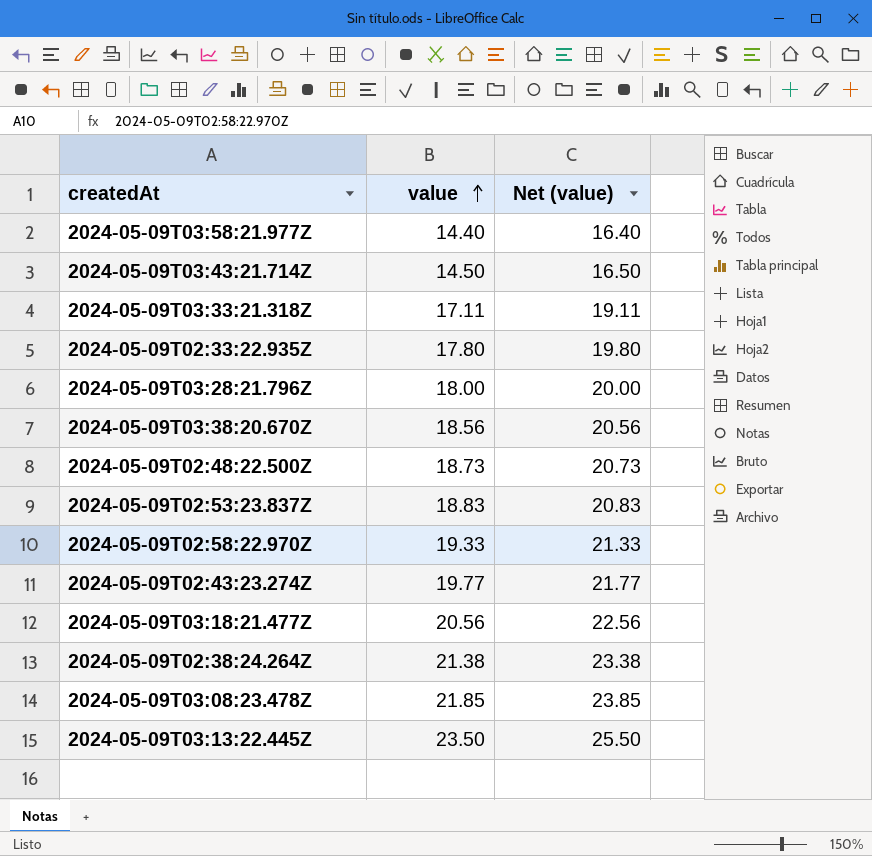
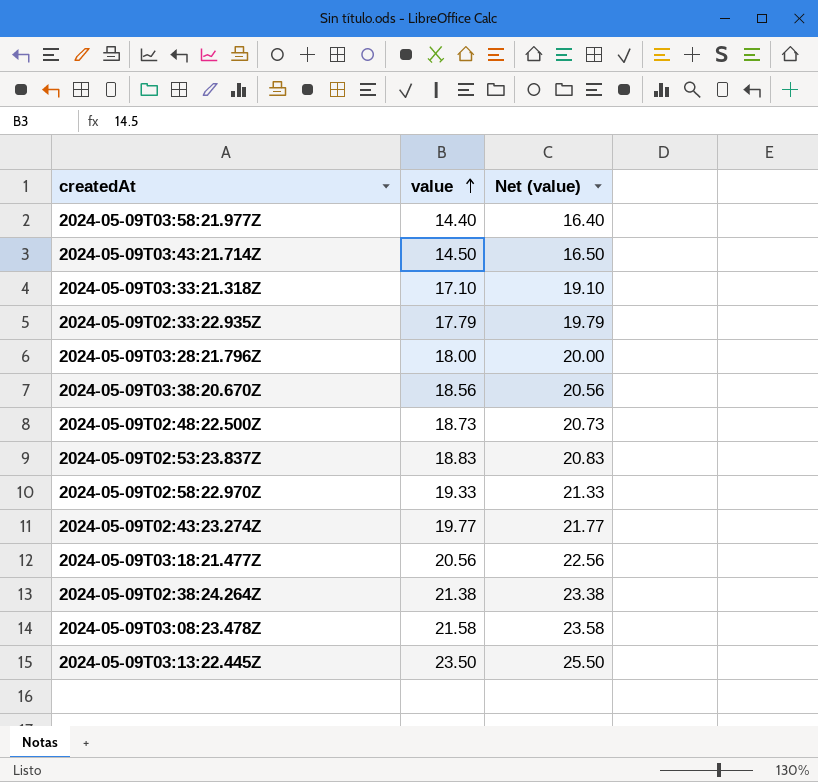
2024-05-09T03:33:21.318Z | value: 17.11 -> 17.10
2024-05-09T03:33:21.318Z | Net (value): 19.11 -> 19.10
2024-05-09T02:33:22.935Z | value: 17.80 -> 17.79
2024-05-09T02:33:22.935Z | Net (value): 19.80 -> 19.79
2024-05-09T03:08:23.478Z | value: 21.85 -> 21.58
2024-05-09T03:08:23.478Z | Net (value): 23.85 -> 23.58

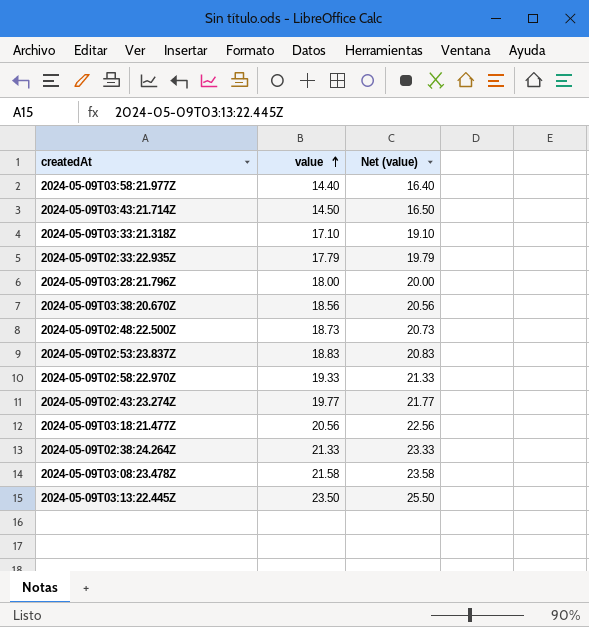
2024-05-09T02:38:24.264Z | value: 21.38 -> 21.33
2024-05-09T02:38:24.264Z | Net (value): 23.38 -> 23.33

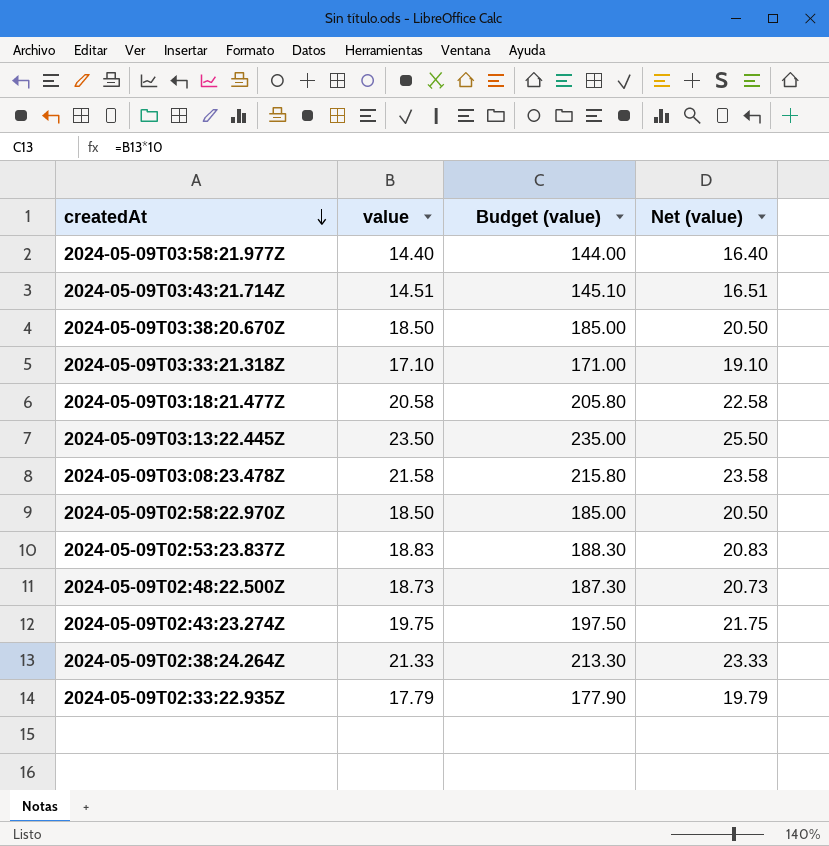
row order: value ascending -> createdAt descending
column Budget (value) | formula: none -> [value] * 10
row 2024-05-09T03:28:21.796Z: 18.00 | 20.00 -> none
2024-05-09T03:43:21.714Z | value: 14.50 -> 14.51
2024-05-09T03:43:21.714Z | Net (value): 16.50 -> 16.51
2024-05-09T03:38:20.670Z | value: 18.56 -> 18.50
2024-05-09T03:38:20.670Z | Net (value): 20.56 -> 20.50
2024-05-09T03:18:21.477Z | value: 20.56 -> 20.58
2024-05-09T03:18:21.477Z | Net (value): 22.56 -> 22.58
2024-05-09T02:58:22.970Z | value: 19.33 -> 18.50
2024-05-09T02:58:22.970Z | Net (value): 21.33 -> 20.50
2024-05-09T02:43:23.274Z | value: 19.77 -> 19.75
2024-05-09T02:43:23.274Z | Net (value): 21.77 -> 21.75

